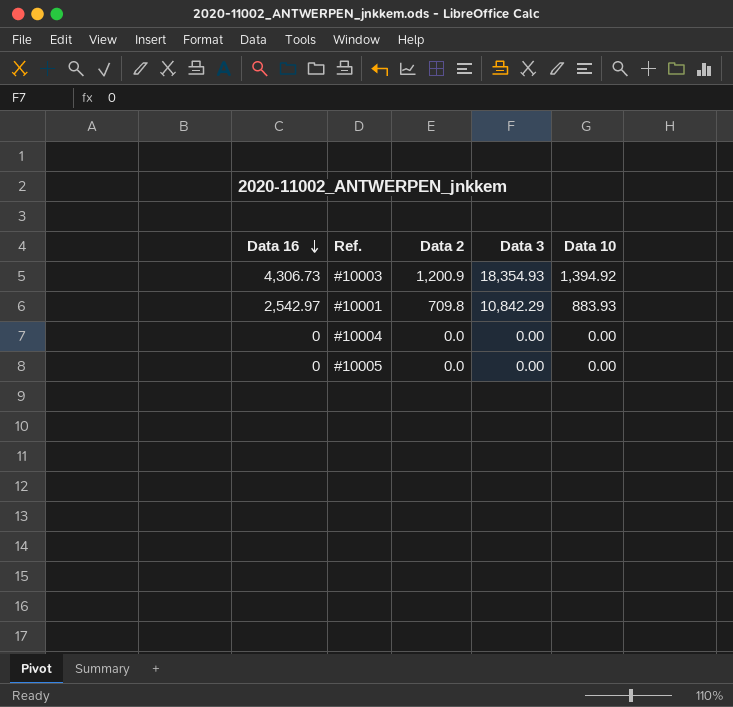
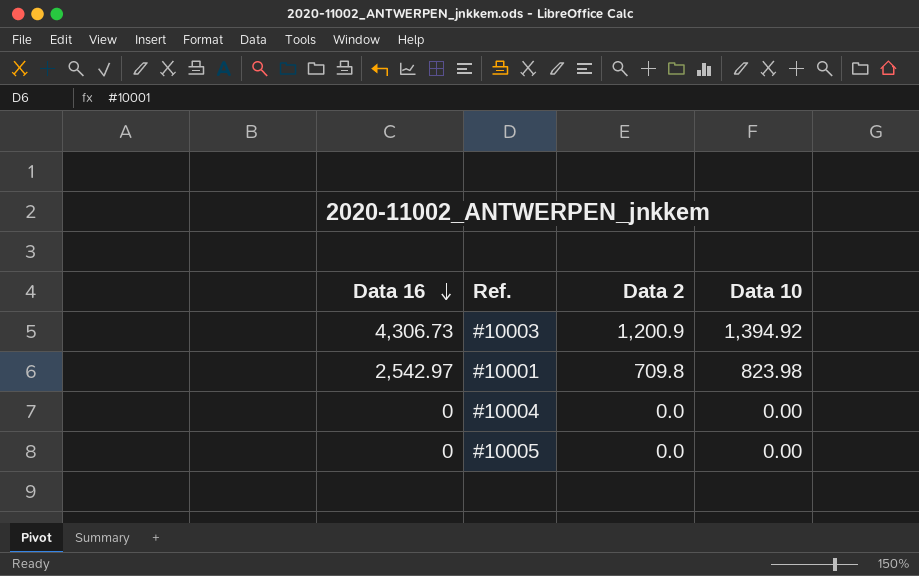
column Data 3 | position: 4 -> none
#10001 | Data 10: 883.93 -> 823.98

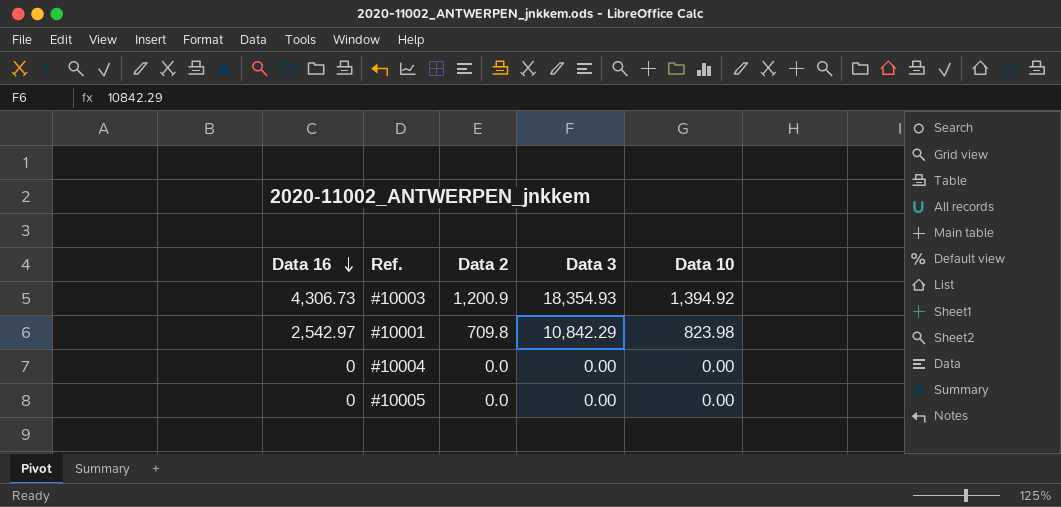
column Data 3 | position: none -> 4

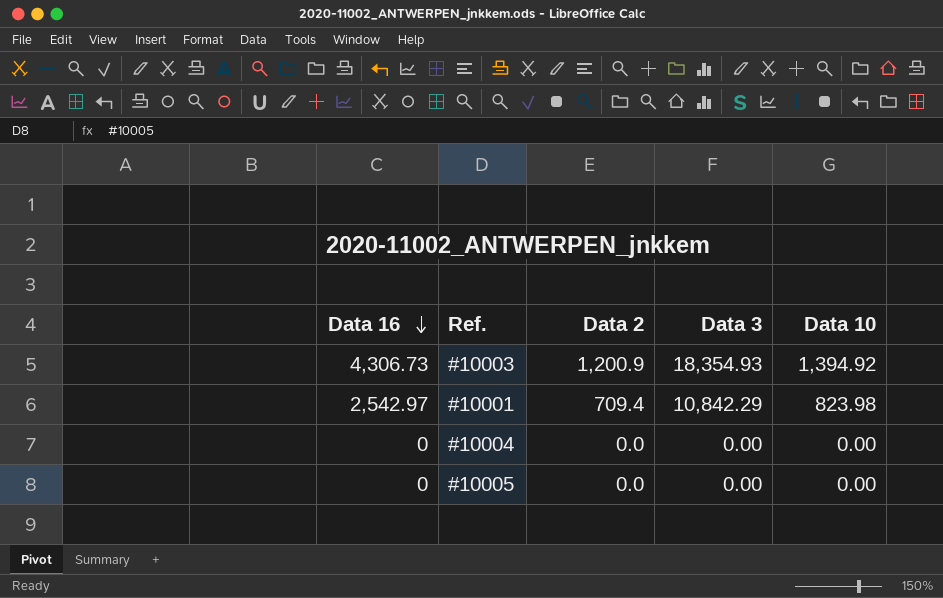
#10001 | Data 2: 709.8 -> 709.4

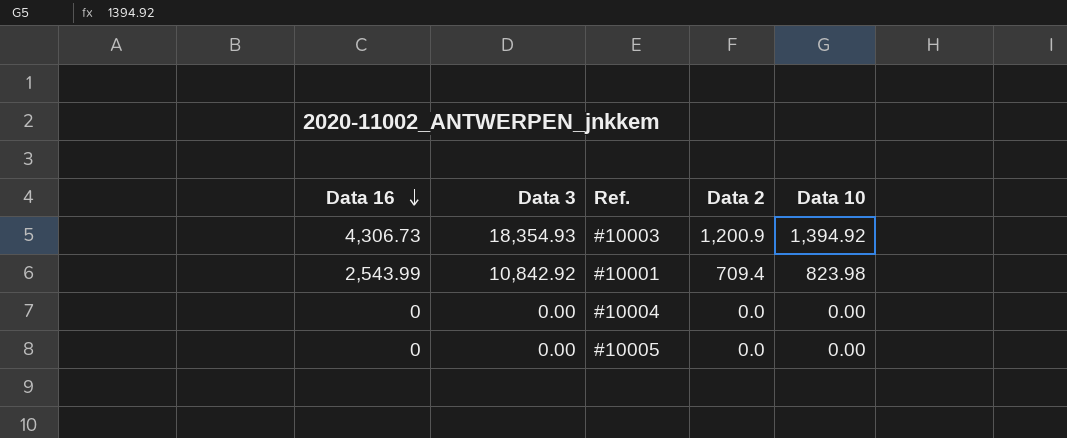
column Data 3 | position: 4 -> 2
#10001 | Data 16: 2,542.97 -> 2,543.99
#10001 | Data 3: 10,842.29 -> 10,842.92

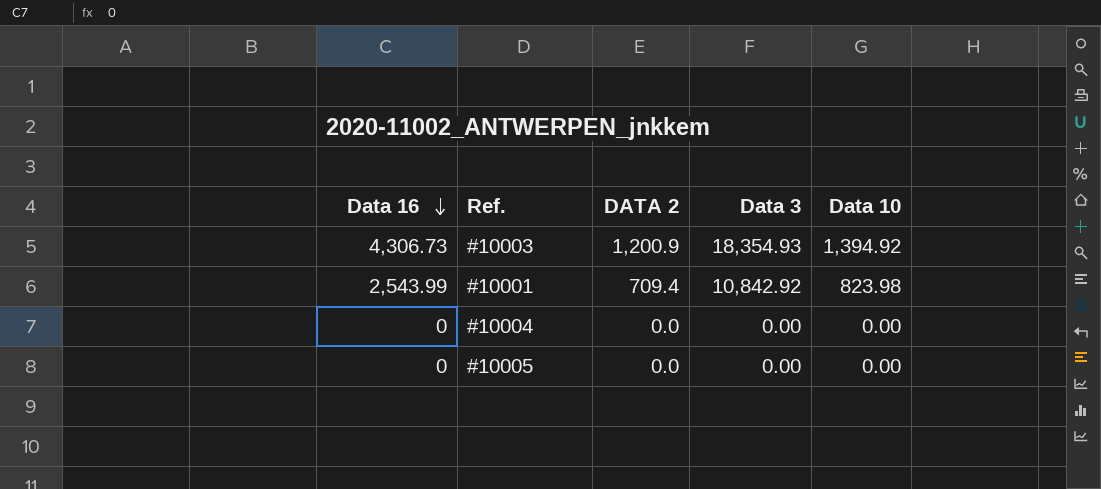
column name: Data 2 -> DATA 2
column Data 3 | position: 2 -> 4

